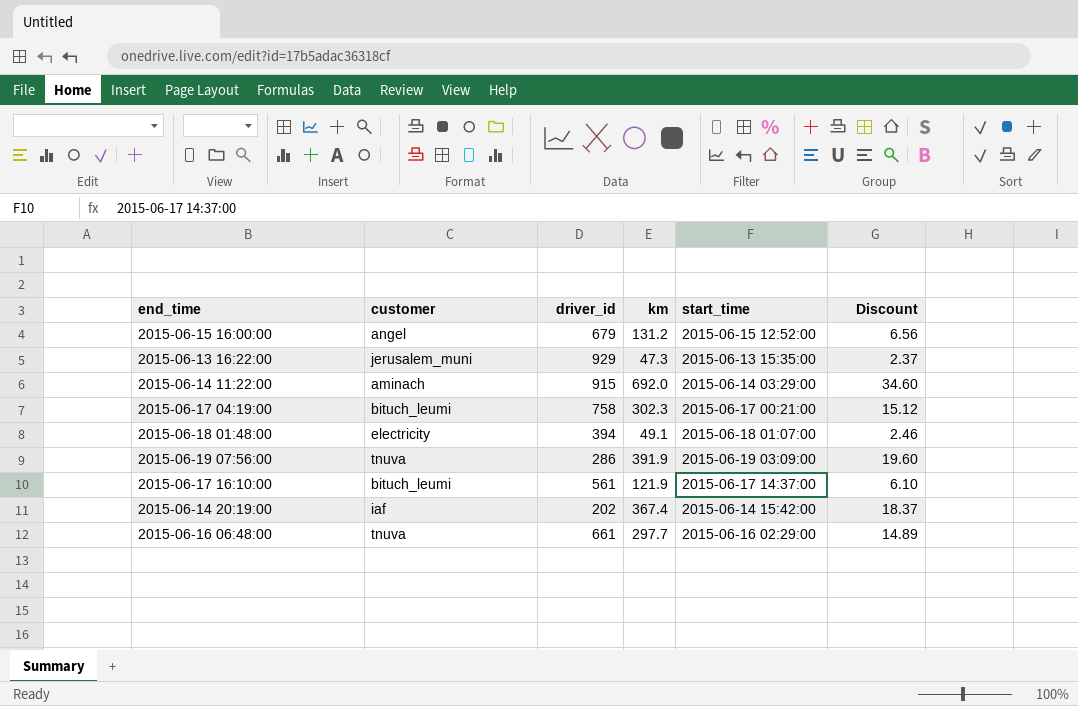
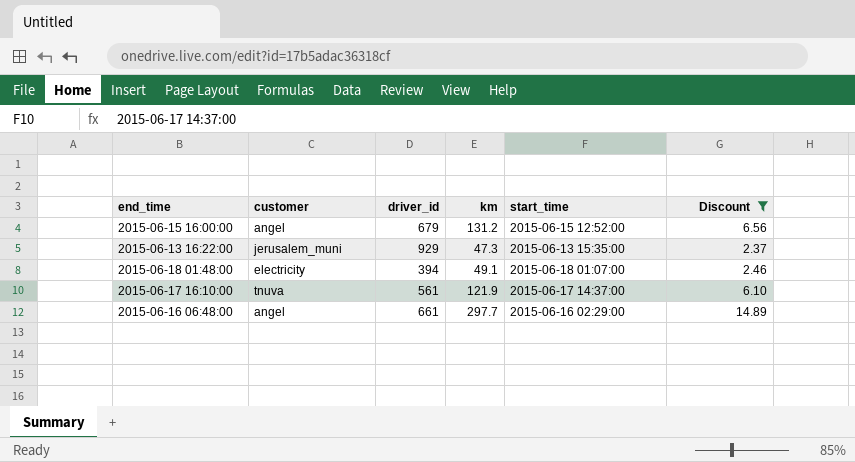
filter: none -> Discount <= 14.89
2015-06-17 16:10:00 | customer: bituch_leumi -> tnuva
2015-06-16 06:48:00 | customer: tnuva -> angel

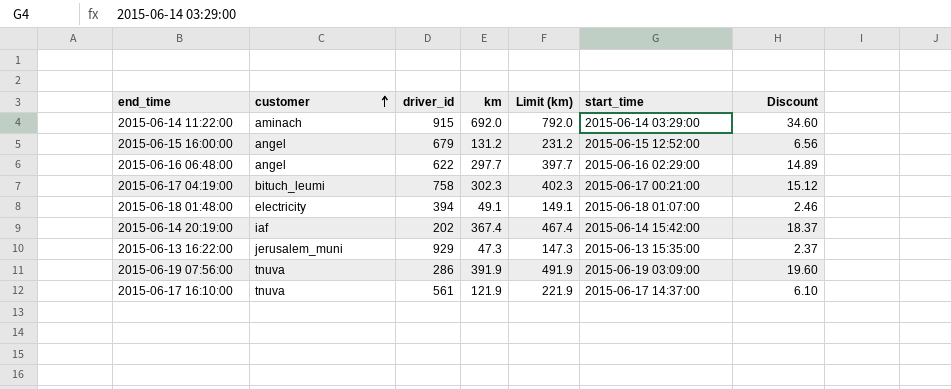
filter: Discount <= 14.89 -> none
row order: none -> customer ascending
column Limit (km) | formula: none -> [km] + 100
2015-06-16 06:48:00 | driver_id: 661 -> 622

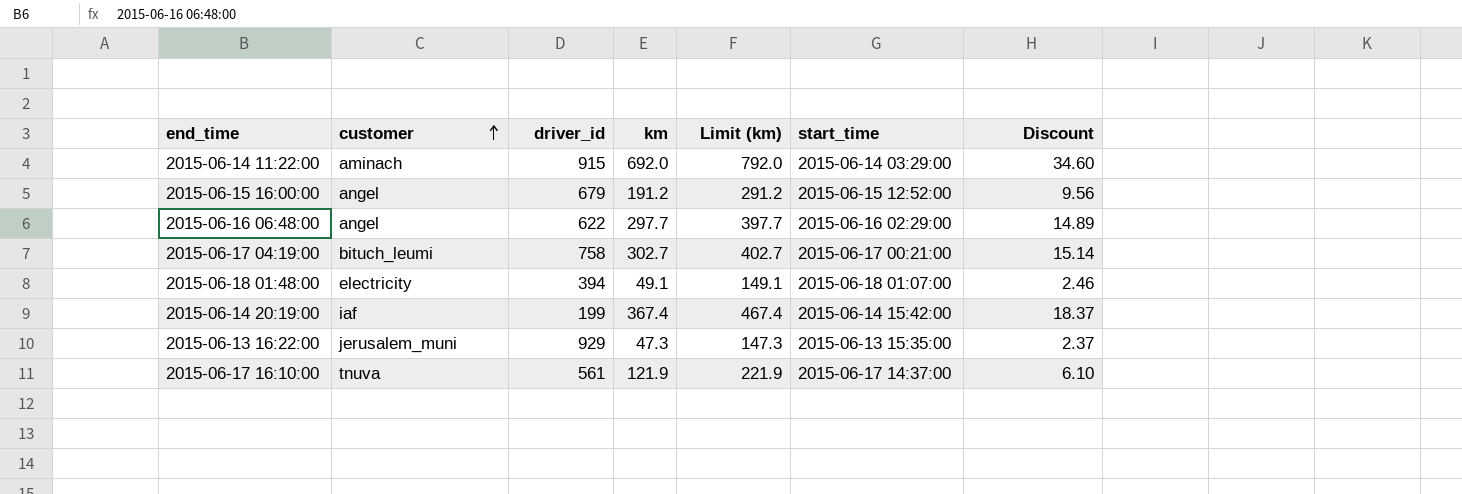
row 2015-06-19 07:56:00: tnuva | 286 | 391.9 | 491.9 | 2015-06-19 03:09:00 | 19.60 -> none
2015-06-15 16:00:00 | km: 131.2 -> 191.2
2015-06-15 16:00:00 | Limit (km): 231.2 -> 291.2
2015-06-15 16:00:00 | Discount: 6.56 -> 9.56
2015-06-17 04:19:00 | km: 302.3 -> 302.7
2015-06-17 04:19:00 | Limit (km): 402.3 -> 402.7
2015-06-17 04:19:00 | Discount: 15.12 -> 15.14
2015-06-14 20:19:00 | driver_id: 202 -> 199

